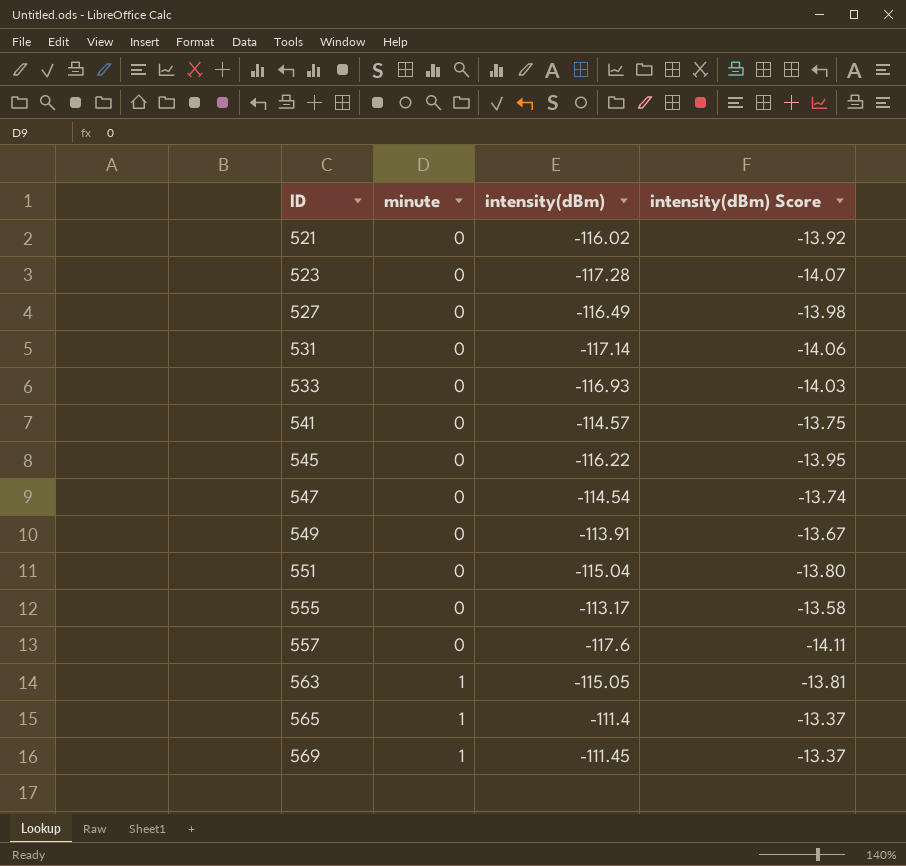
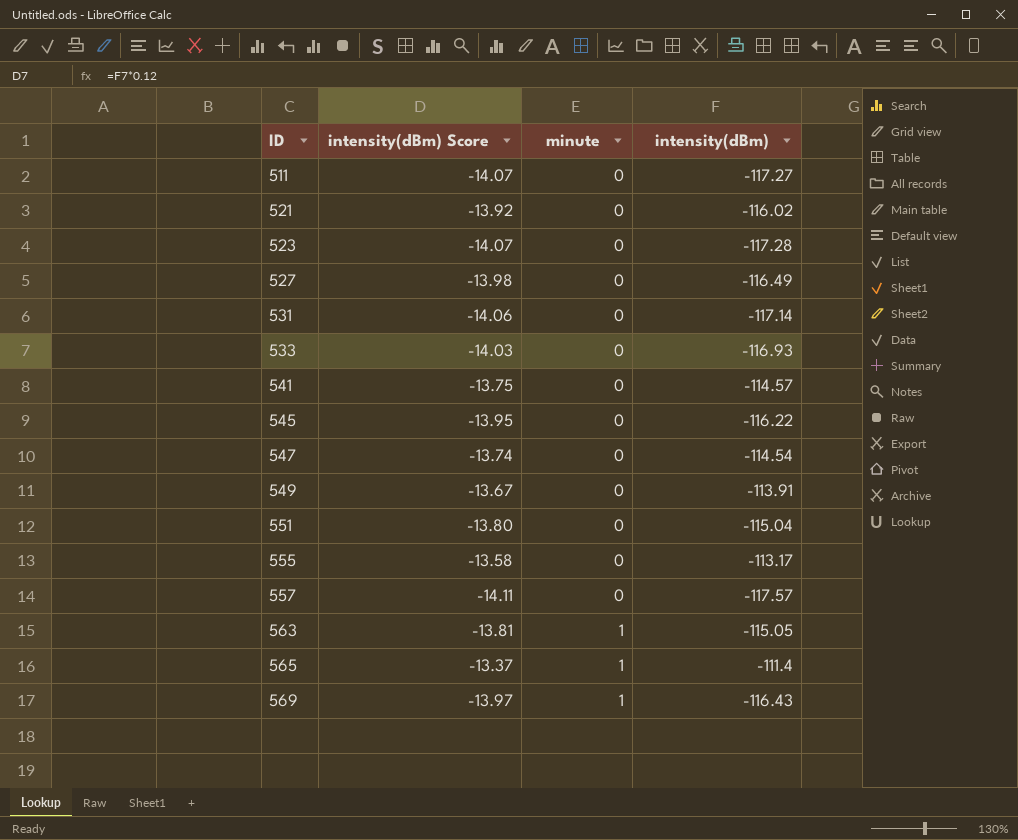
column intensity(dBm) Score | position: 4 -> 2
row 511: none -> -14.07 | 0 | -117.27
557 | intensity(dBm): -117.6 -> -117.57
569 | intensity(dBm) Score: -13.37 -> -13.97
569 | intensity(dBm): -111.45 -> -116.43

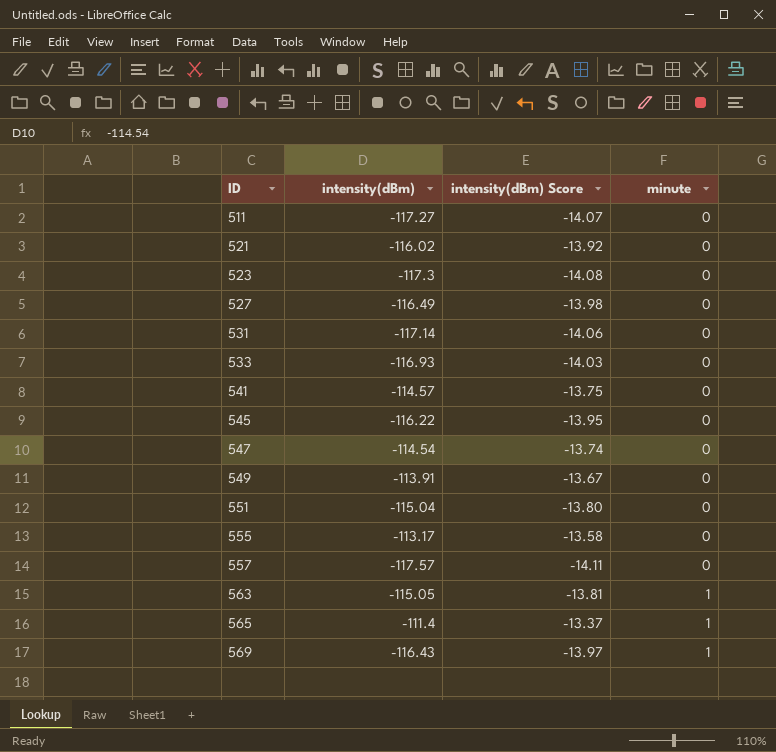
column intensity(dBm) | position: 4 -> 2
523 | intensity(dBm): -117.28 -> -117.3
523 | intensity(dBm) Score: -14.07 -> -14.08

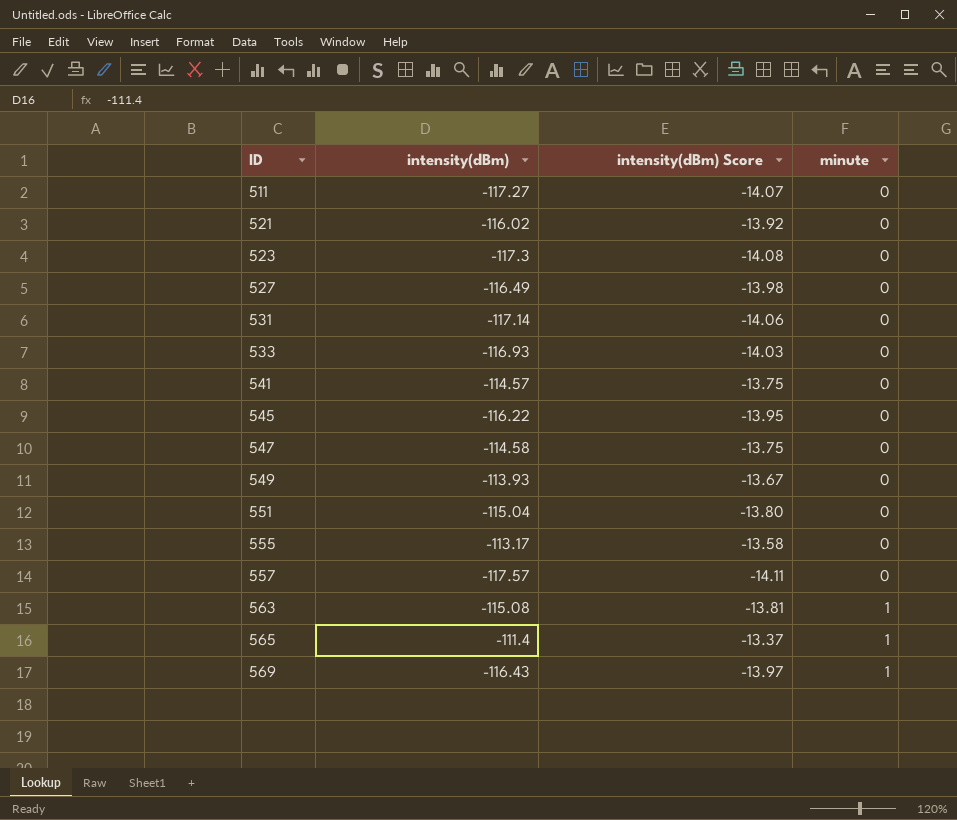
547 | intensity(dBm): -114.54 -> -114.58
547 | intensity(dBm) Score: -13.74 -> -13.75
549 | intensity(dBm): -113.91 -> -113.93
563 | intensity(dBm): -115.05 -> -115.08

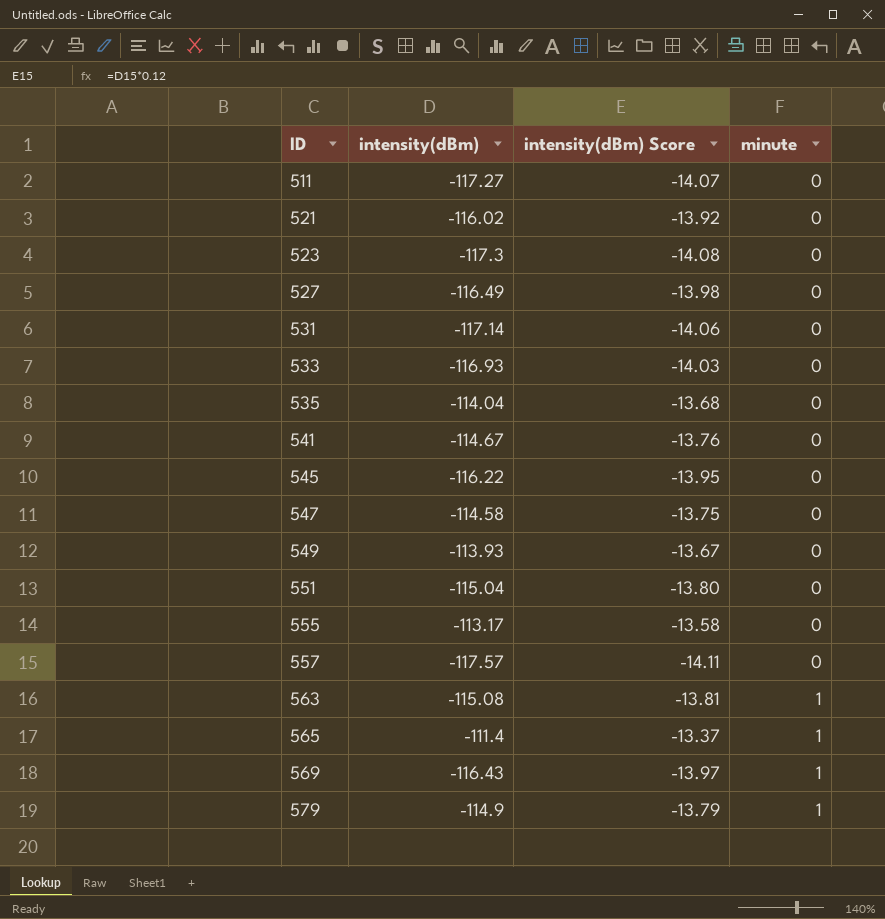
row 535: none -> -114.04 | -13.68 | 0
541 | intensity(dBm): -114.57 -> -114.67
541 | intensity(dBm) Score: -13.75 -> -13.76
row 579: none -> -114.9 | -13.79 | 1

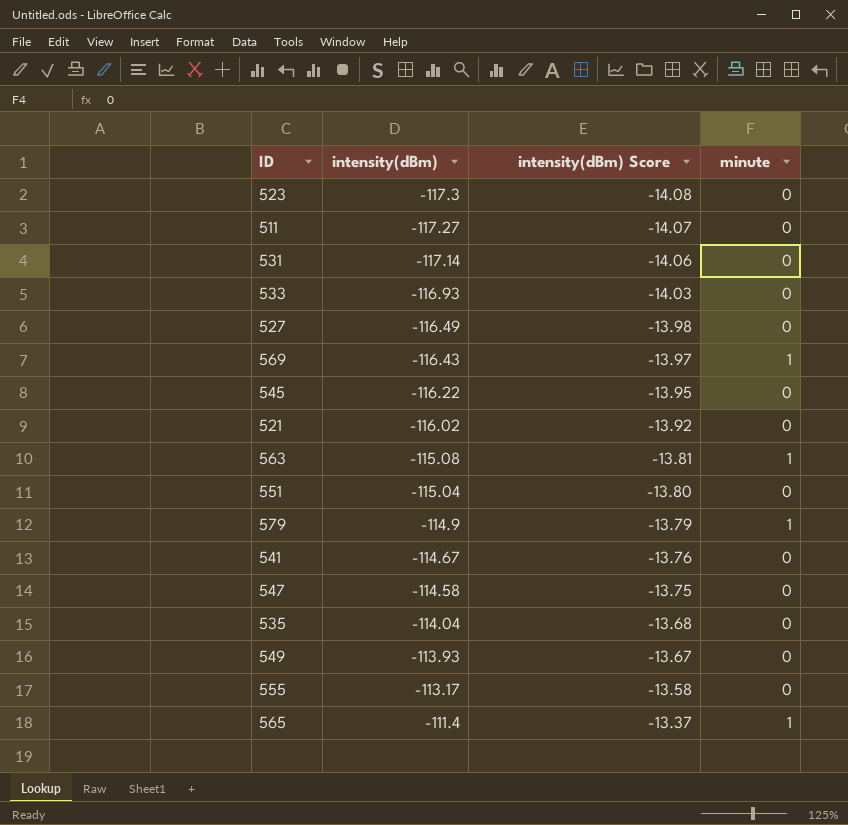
row order: ID ascending -> intensity(dBm) ascending
row 557: -117.57 | -14.11 | 0 -> none

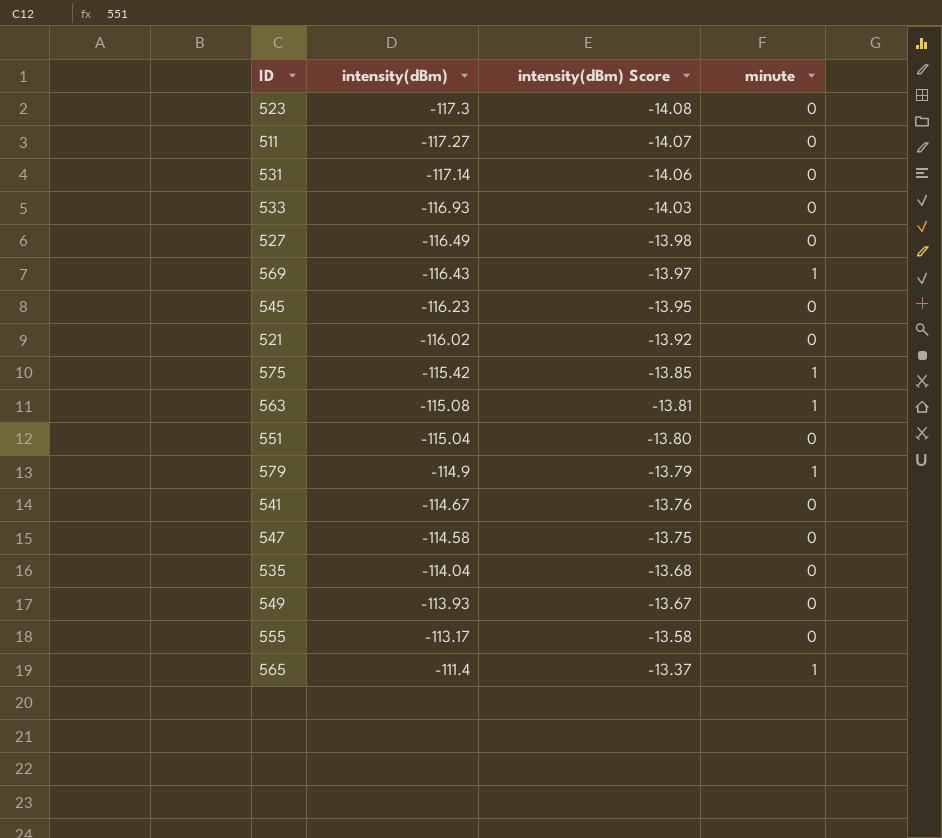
545 | intensity(dBm): -116.22 -> -116.23
row 575: none -> -115.42 | -13.85 | 1

